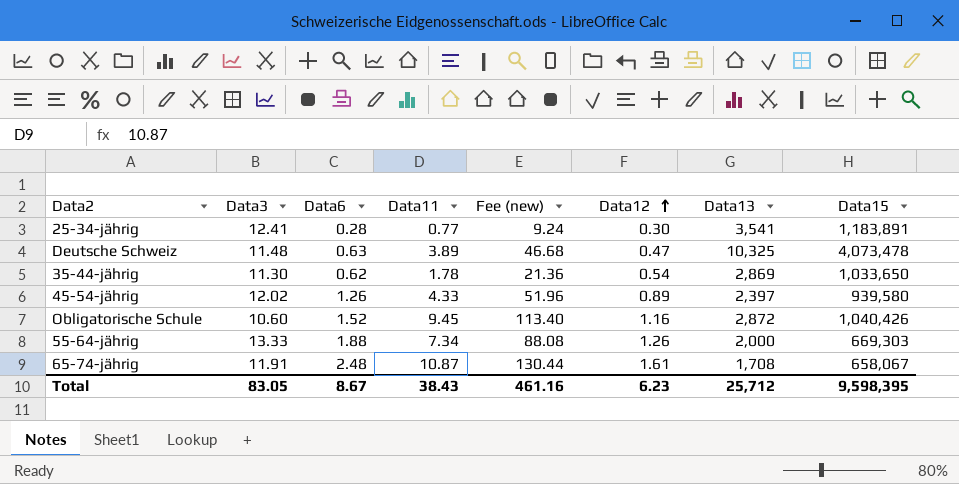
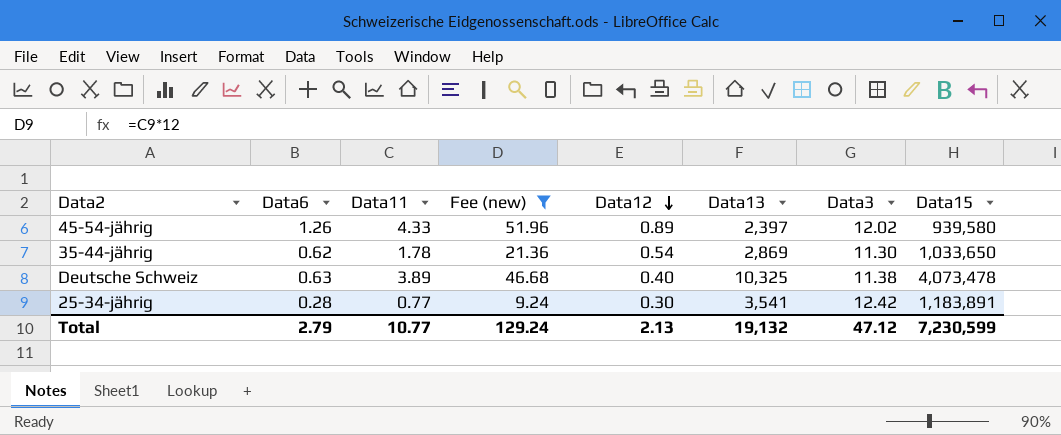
filter: none -> Fee (new) <= 51.96
row order: Data12 ascending -> Data12 descending
column Data3 | position: 2 -> 7
Deutsche Schweiz | Data12: 0.47 -> 0.40
Deutsche Schweiz | Data3: 11.48 -> 11.38
25-34-jährig | Data3: 12.41 -> 12.42
Total | Data6: 8.67 -> 2.79
Total | Data11: 38.43 -> 10.77
Total | Fee (new): 461.16 -> 129.24
Total | Data12: 6.23 -> 2.13
Total | Data13: 25,712 -> 19,132
Total | Data3: 83.05 -> 47.12
Total | Data15: 9,598,395 -> 7,230,599

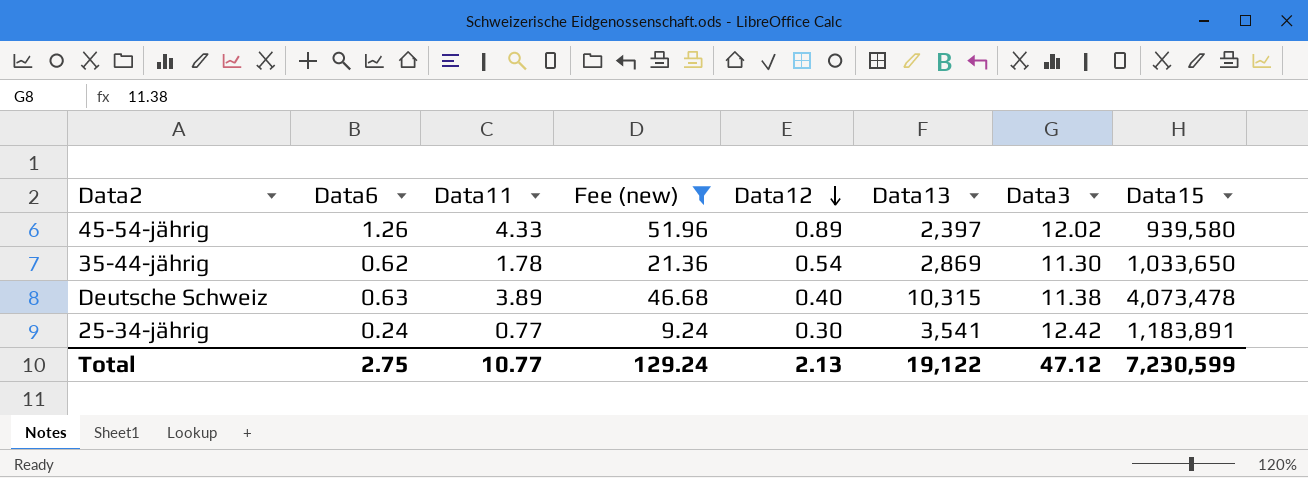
Deutsche Schweiz | Data13: 10,325 -> 10,315
25-34-jährig | Data6: 0.28 -> 0.24
Total | Data6: 2.79 -> 2.75
Total | Data13: 19,132 -> 19,122

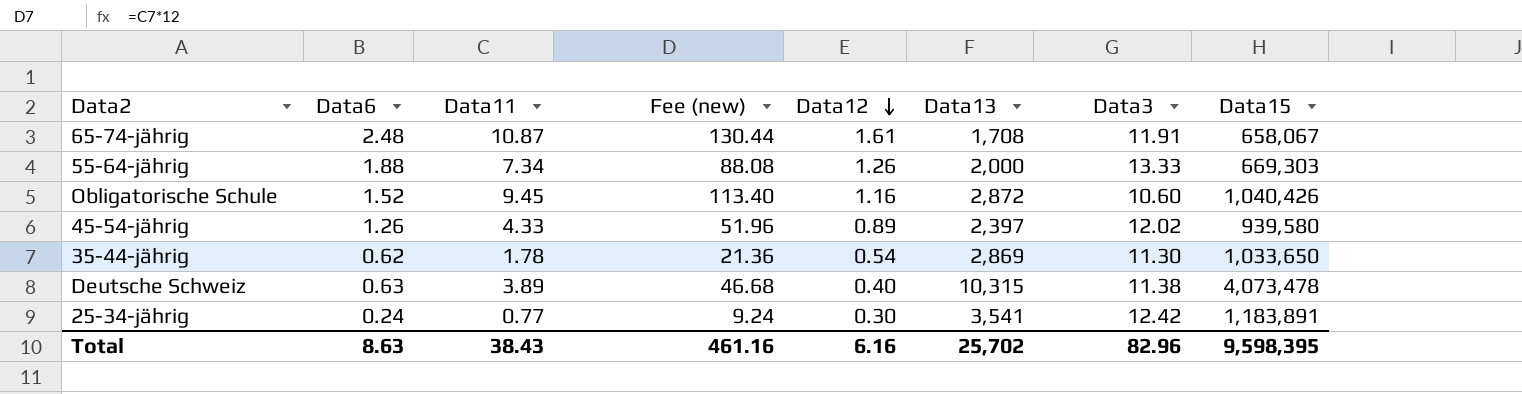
filter: Fee (new) <= 51.96 -> none
Total | Data6: 2.75 -> 8.63
Total | Data11: 10.77 -> 38.43
Total | Fee (new): 129.24 -> 461.16
Total | Data12: 2.13 -> 6.16
Total | Data13: 19,122 -> 25,702
Total | Data3: 47.12 -> 82.96
Total | Data15: 7,230,599 -> 9,598,395

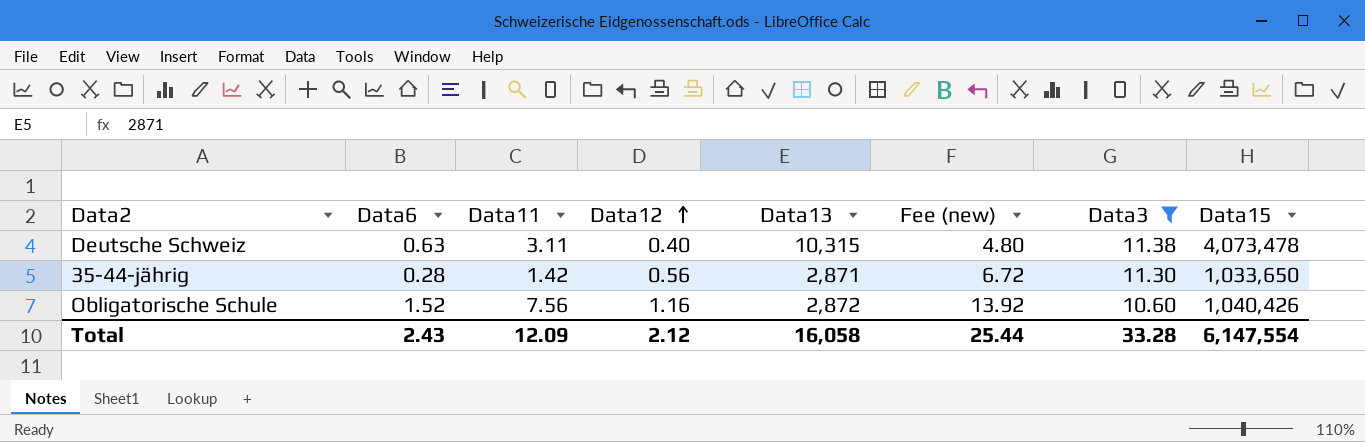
filter: none -> Data3 <= 11.38
row order: Data12 descending -> Data12 ascending
column Fee (new) | formula: [Data11] * 12 -> [Data12] * 12
column Fee (new) | position: 4 -> 6
Deutsche Schweiz | Data11: 3.89 -> 3.11
35-44-jährig | Data6: 0.62 -> 0.28
35-44-jährig | Data11: 1.78 -> 1.42
35-44-jährig | Data12: 0.54 -> 0.56
35-44-jährig | Data13: 2,869 -> 2,871
Obligatorische Schule | Data11: 9.45 -> 7.56
Total | Data6: 8.63 -> 2.43
Total | Data11: 38.43 -> 12.09
Total | Data12: 6.16 -> 2.12
Total | Data13: 25,702 -> 16,058
Total | Fee (new): 461.16 -> 25.44
Total | Data3: 82.96 -> 33.28
Total | Data15: 9,598,395 -> 6,147,554

